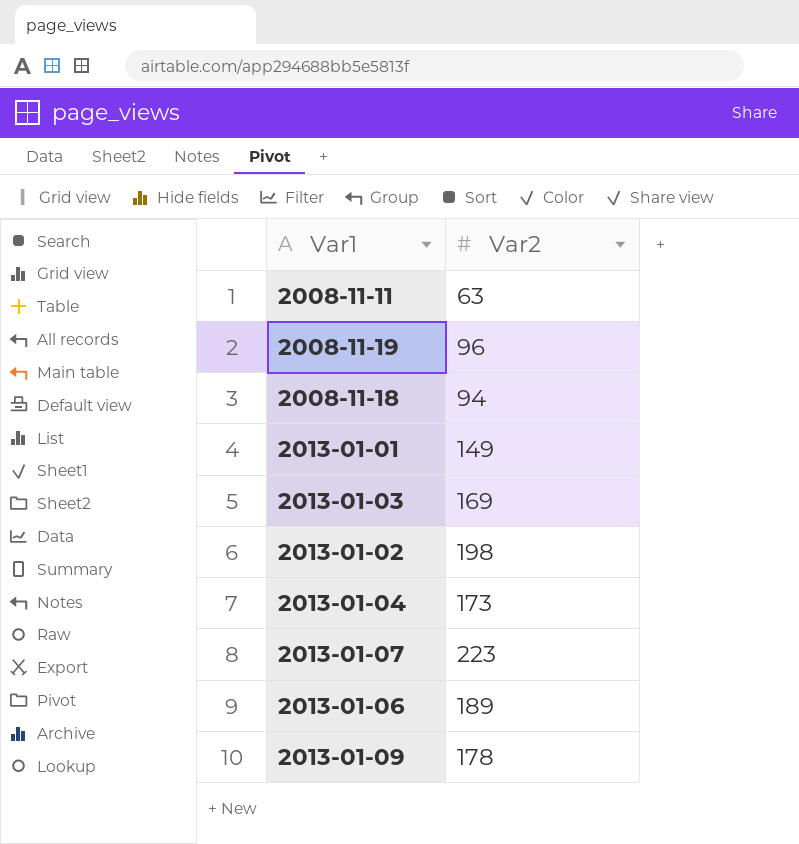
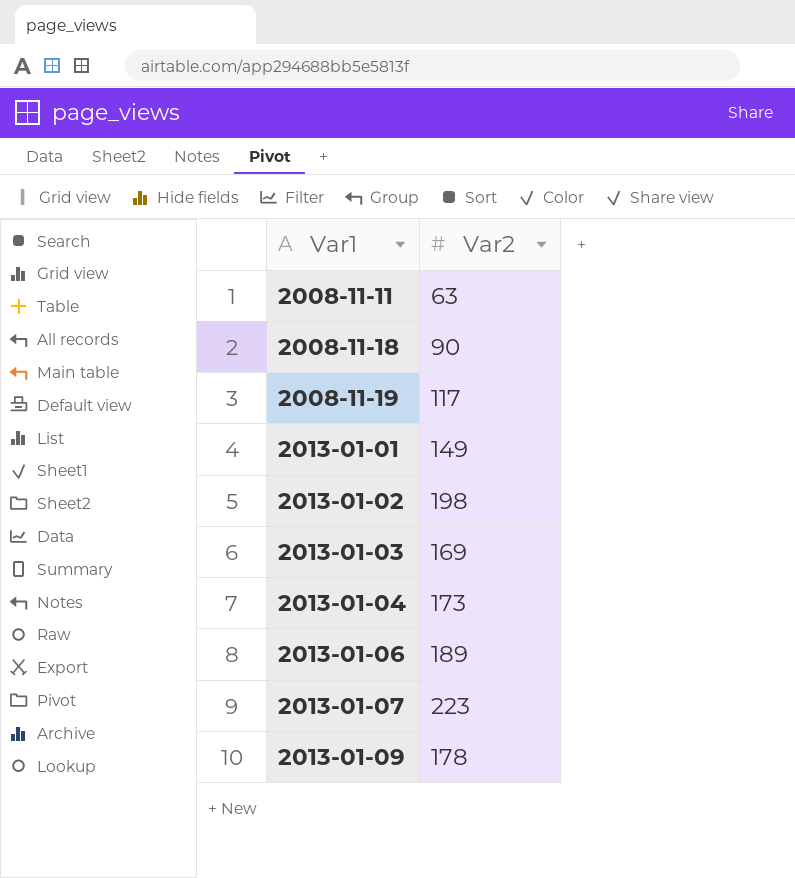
row order: none -> Var1 ascending
2008-11-18 | Var2: 94 -> 90
2008-11-19 | Var2: 96 -> 117

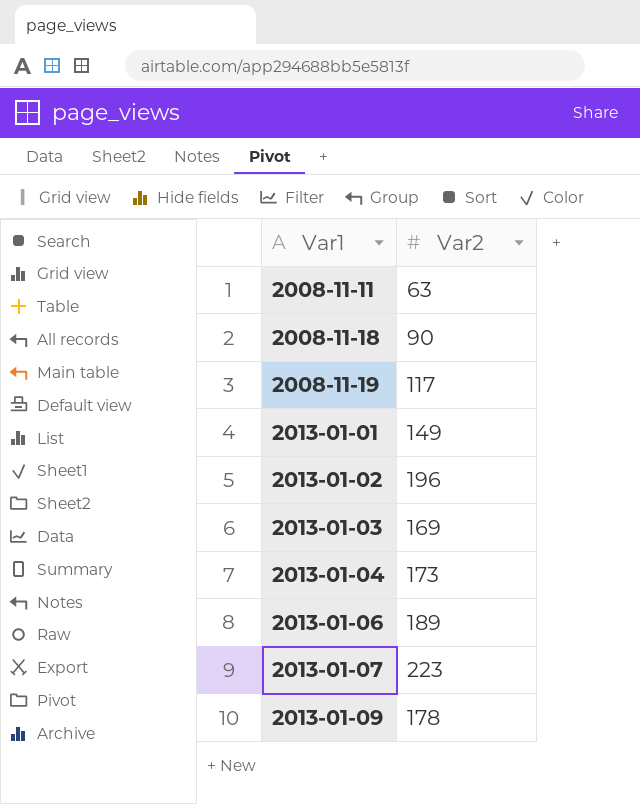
2013-01-02 | Var2: 198 -> 196

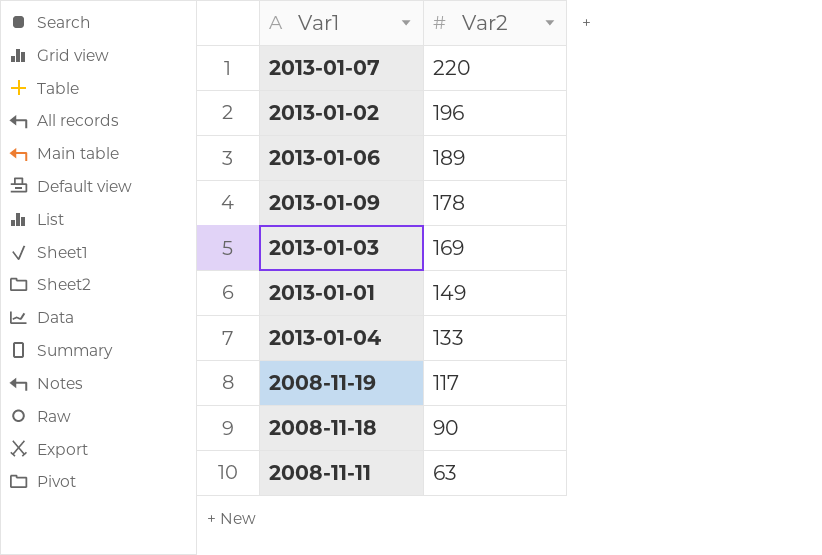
row order: Var1 ascending -> Var2 descending
2013-01-07 | Var2: 223 -> 220
2013-01-04 | Var2: 173 -> 133

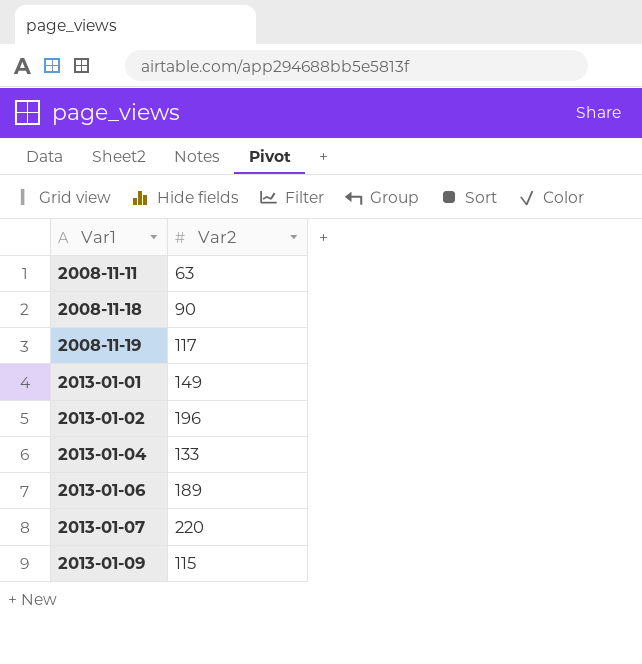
row order: Var2 descending -> Var1 ascending
row 2013-01-03: 169 -> none
2013-01-09 | Var2: 178 -> 115

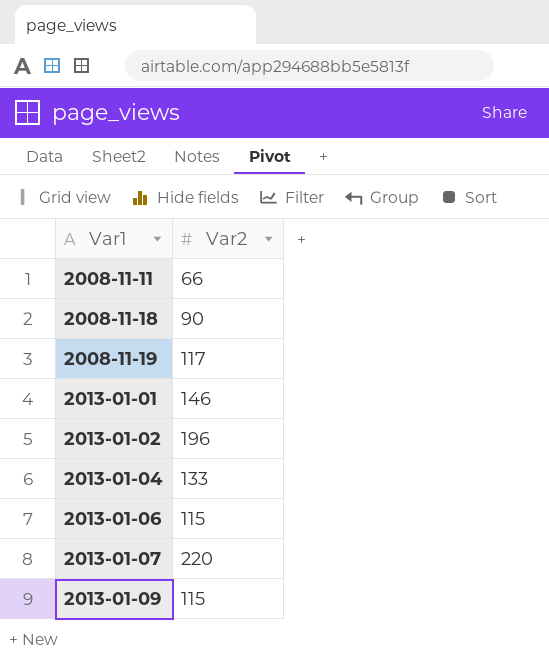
2008-11-11 | Var2: 63 -> 66
2013-01-01 | Var2: 149 -> 146
2013-01-06 | Var2: 189 -> 115

